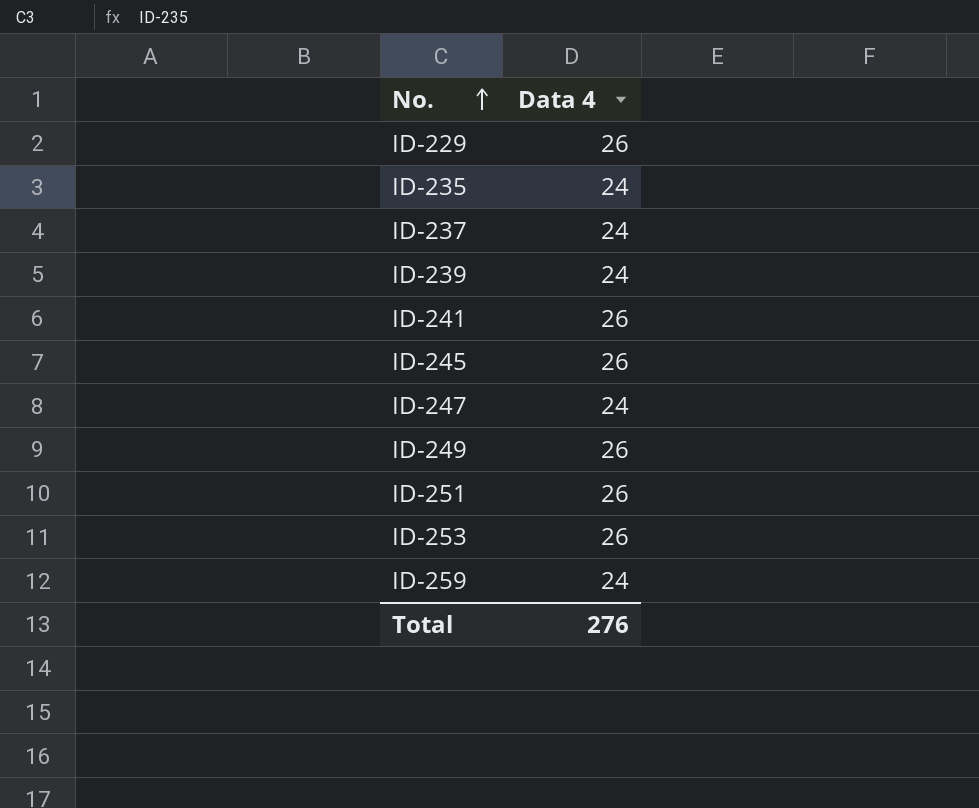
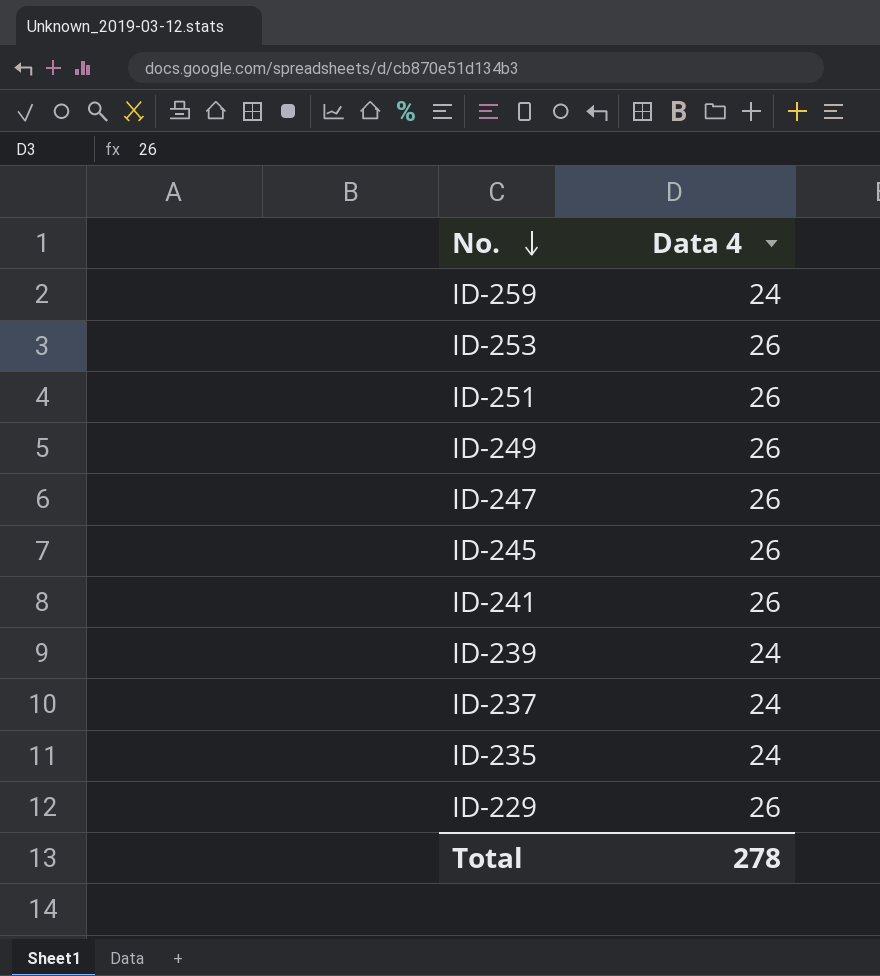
row order: No. ascending -> No. descending
ID-247 | Data 4: 24 -> 26
Total | Data 4: 276 -> 278

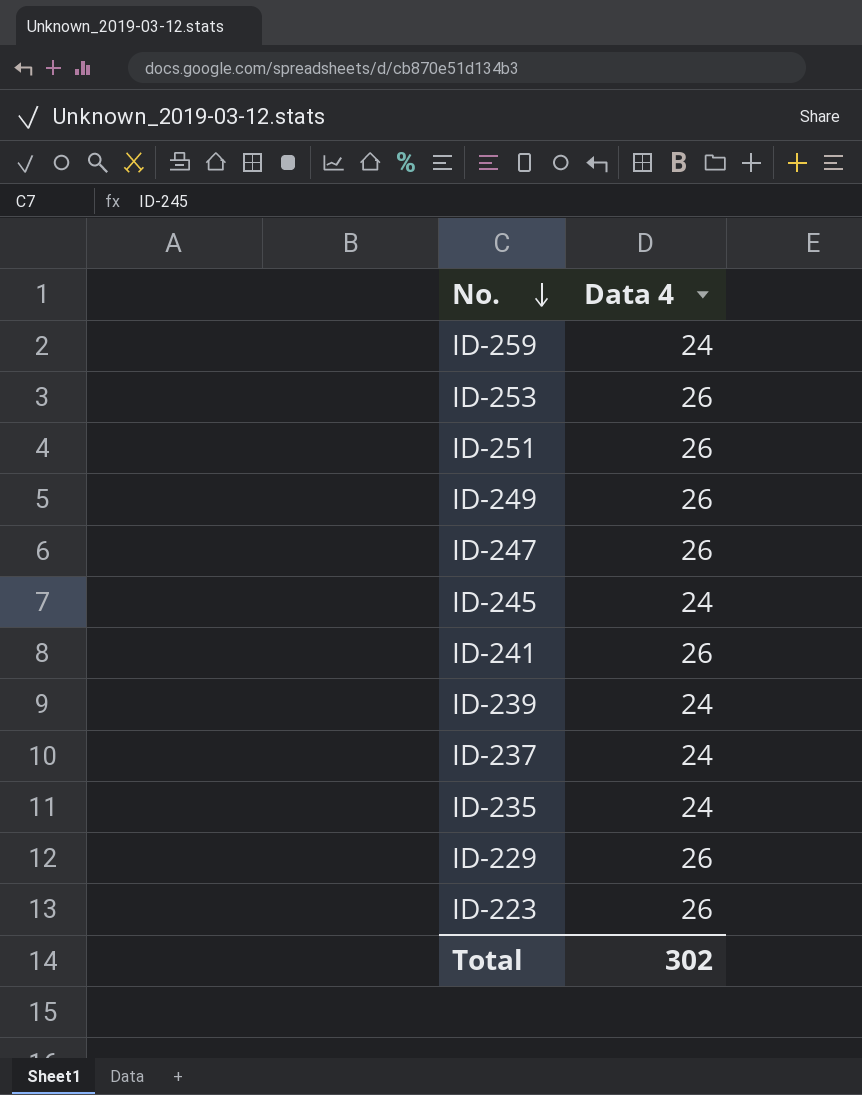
ID-245 | Data 4: 26 -> 24
row ID-223: none -> 26
Total | Data 4: 278 -> 302

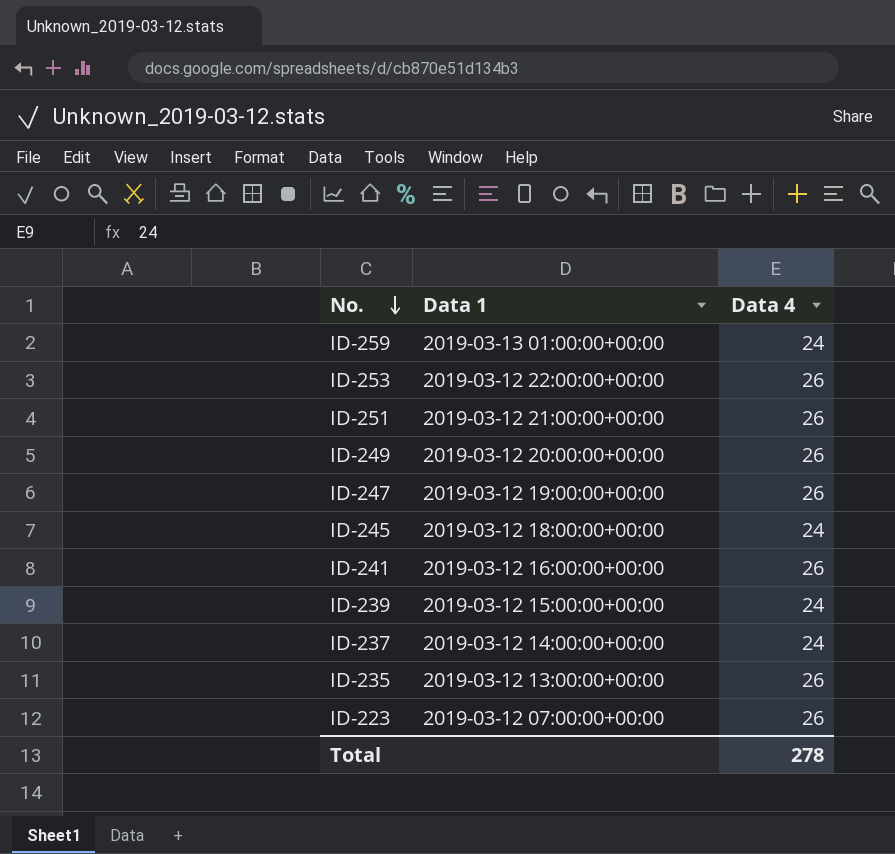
column Data 1 | position: none -> 2
row ID-229: 26 -> none
ID-235 | Data 4: 24 -> 26
Total | Data 4: 302 -> 278

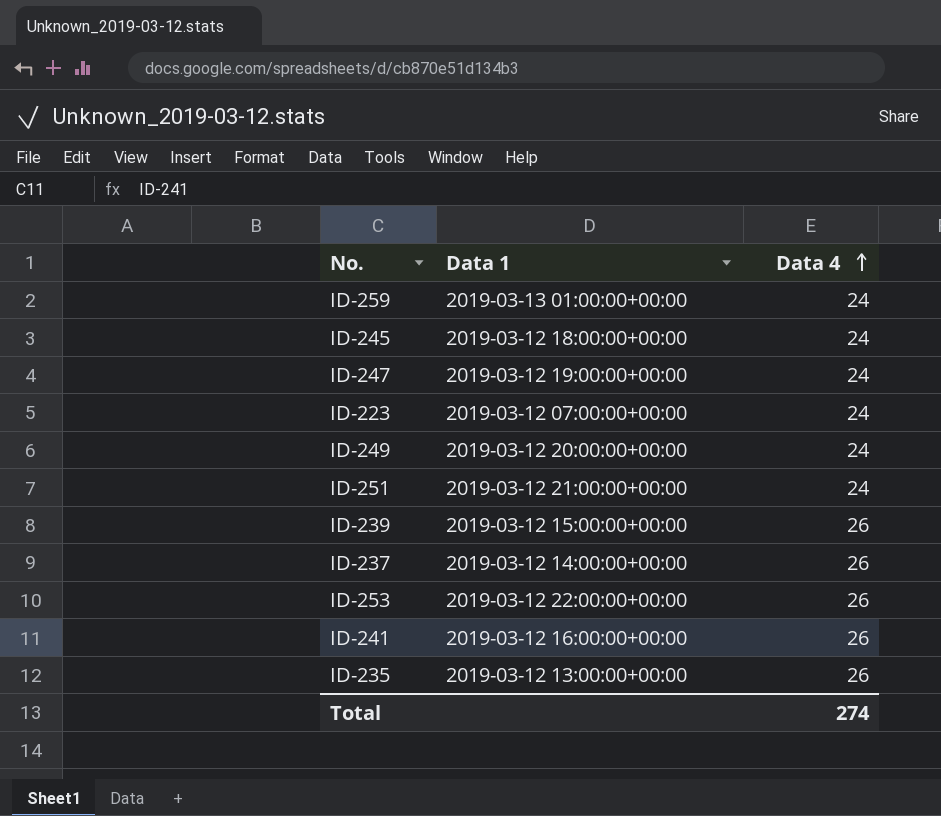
row order: No. descending -> Data 4 ascending
ID-247 | Data 4: 26 -> 24
ID-223 | Data 4: 26 -> 24
ID-249 | Data 4: 26 -> 24
ID-251 | Data 4: 26 -> 24
ID-239 | Data 4: 24 -> 26
ID-237 | Data 4: 24 -> 26
Total | Data 4: 278 -> 274

